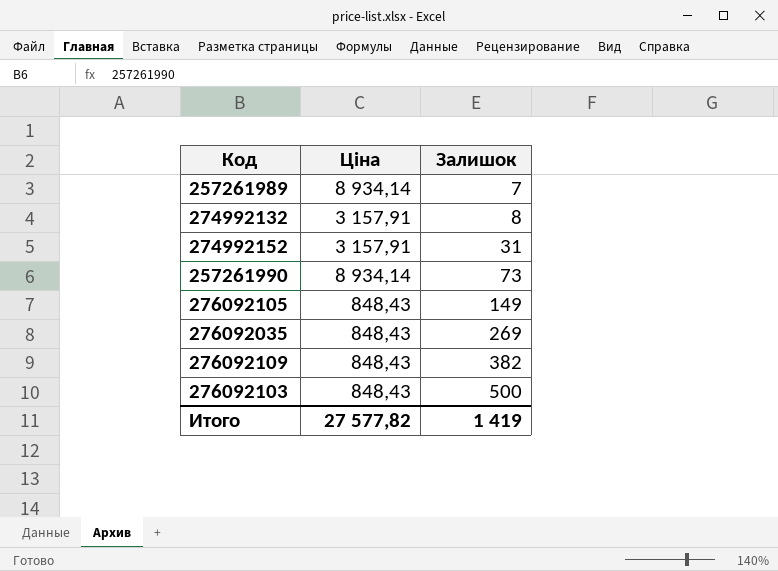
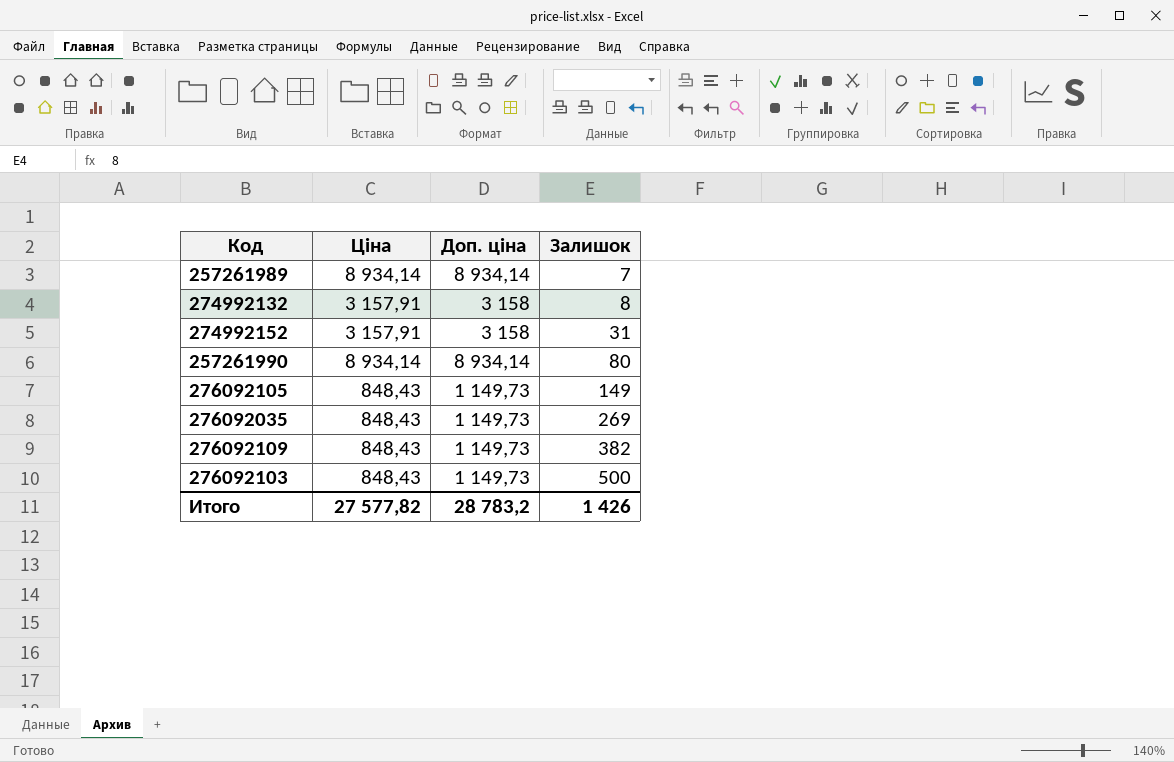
column Доп. ціна | position: none -> 3
257261990 | Залишок: 73 -> 80
Итого | Залишок: 1 419 -> 1 426

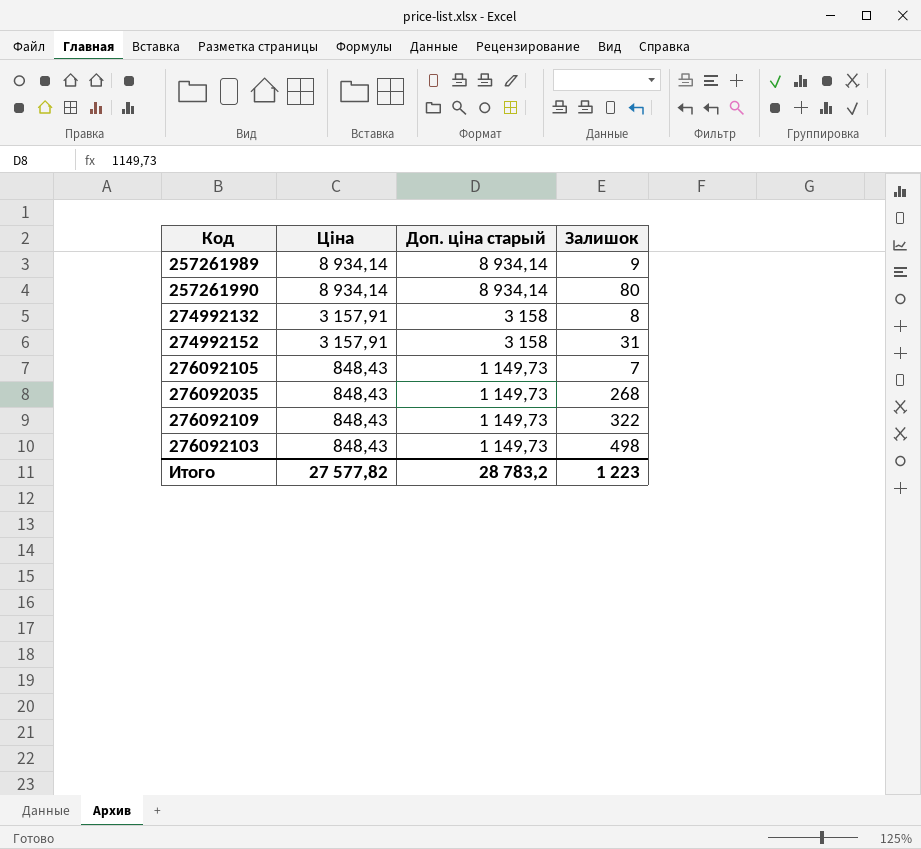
row order: Залишок ascending -> Ціна descending
column name: Доп. ціна -> Доп. ціна старый
257261989 | Залишок: 7 -> 9
276092105 | Залишок: 149 -> 7
276092035 | Залишок: 269 -> 268
276092109 | Залишок: 382 -> 322
276092103 | Залишок: 500 -> 498
Итого | Залишок: 1 426 -> 1 223

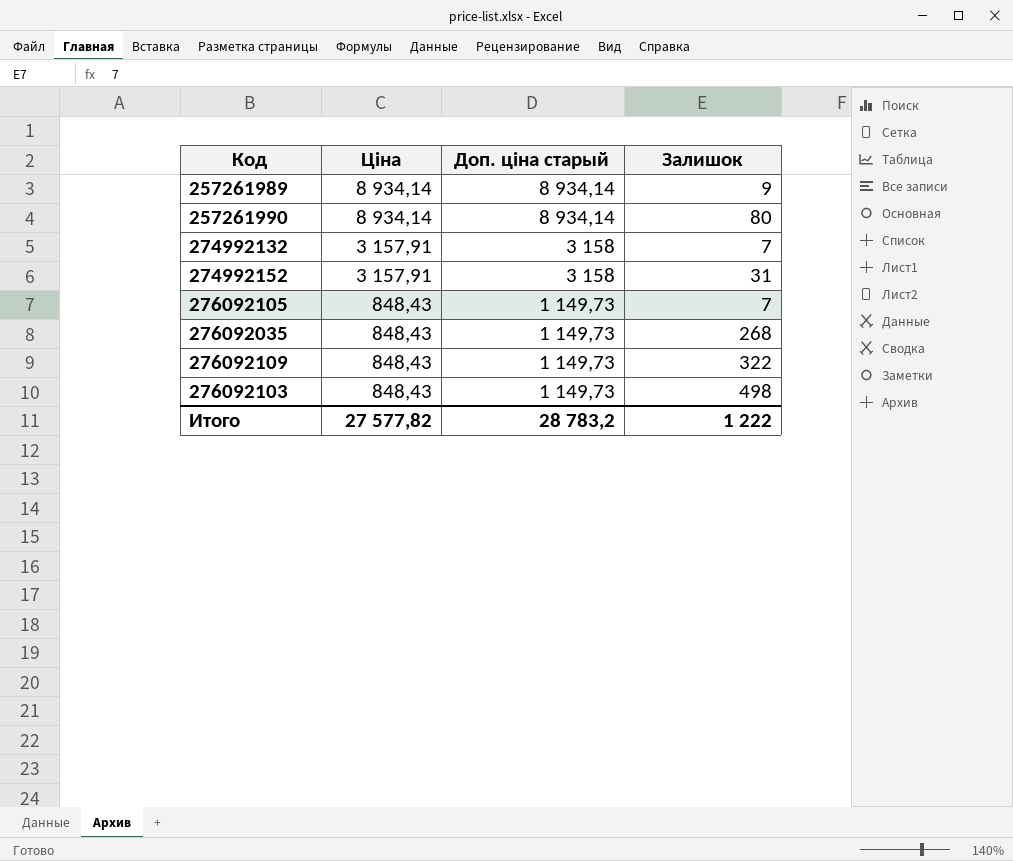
274992132 | Залишок: 8 -> 7
Итого | Залишок: 1 223 -> 1 222

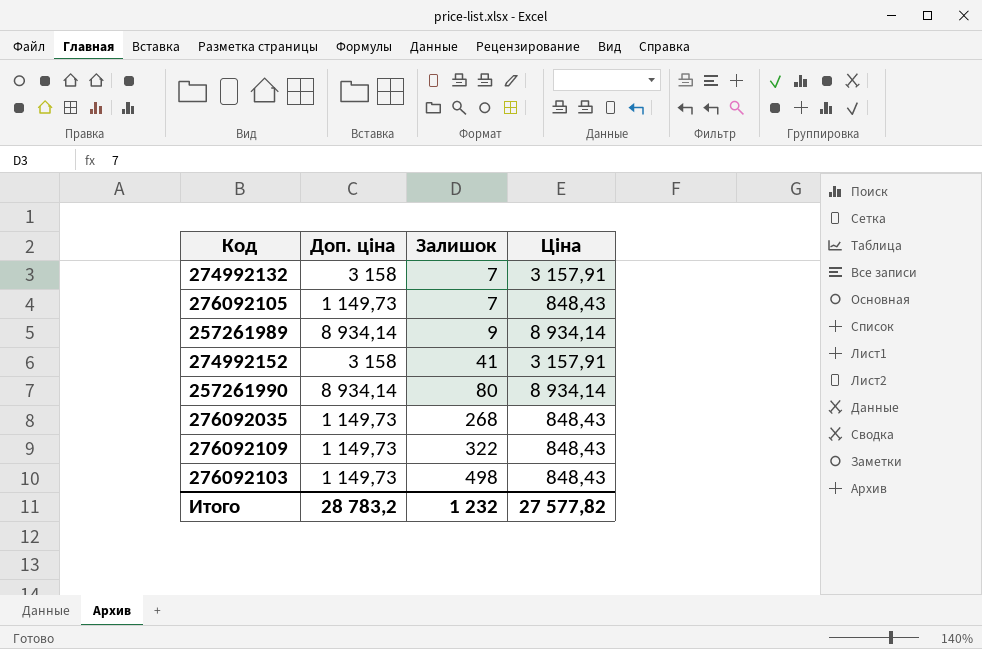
row order: Ціна descending -> Залишок ascending
column name: Доп. ціна старый -> Доп. ціна
column Ціна | position: 2 -> 4
274992152 | Залишок: 31 -> 41
Итого | Залишок: 1 222 -> 1 232

